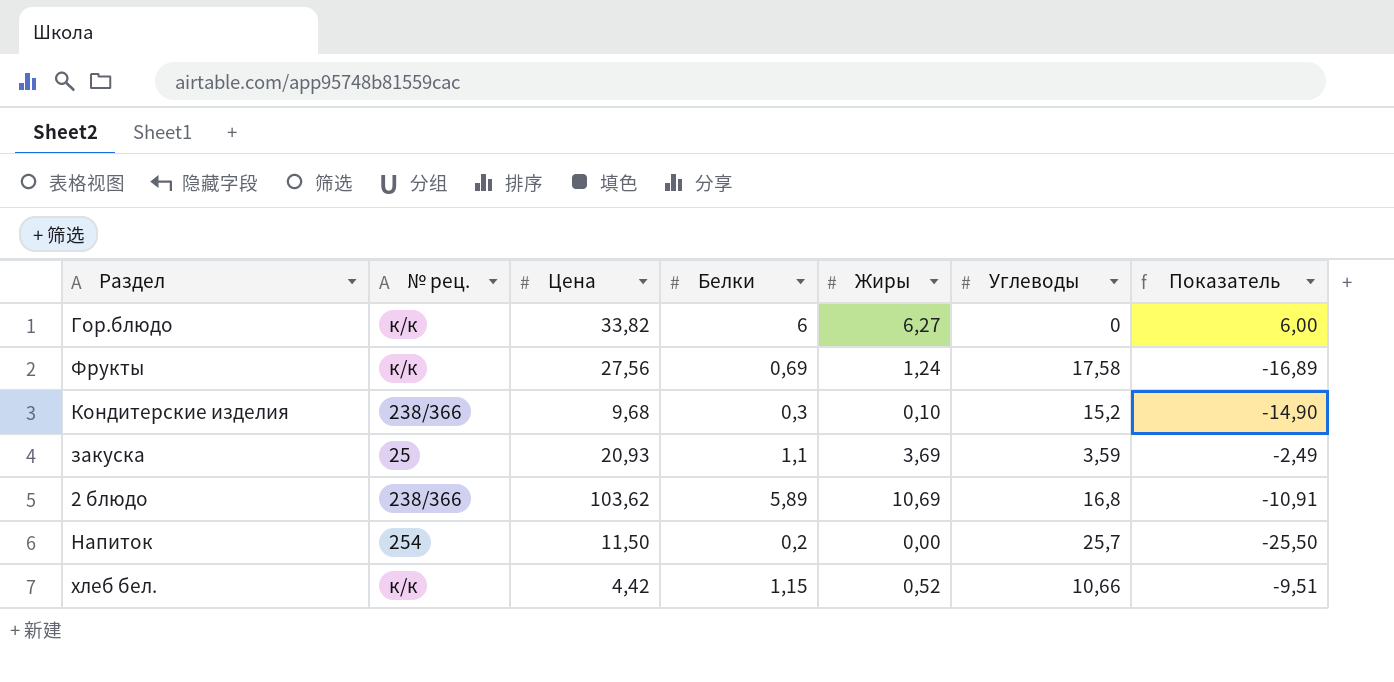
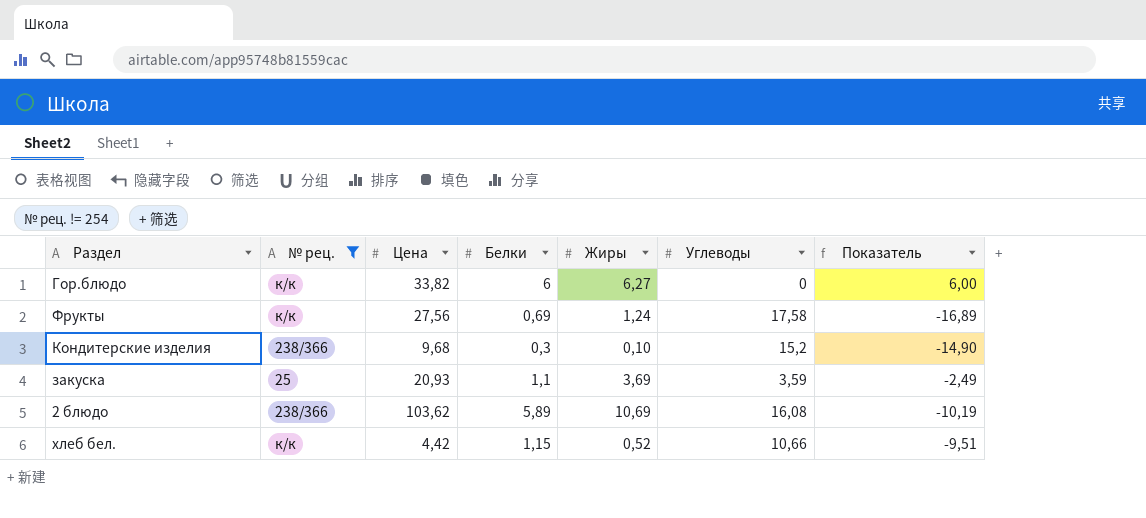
filter: none -> № рец. != 254
2 блюдо | Углеводы: 16,8 -> 16,08
2 блюдо | Показатель: -10,91 -> -10,19

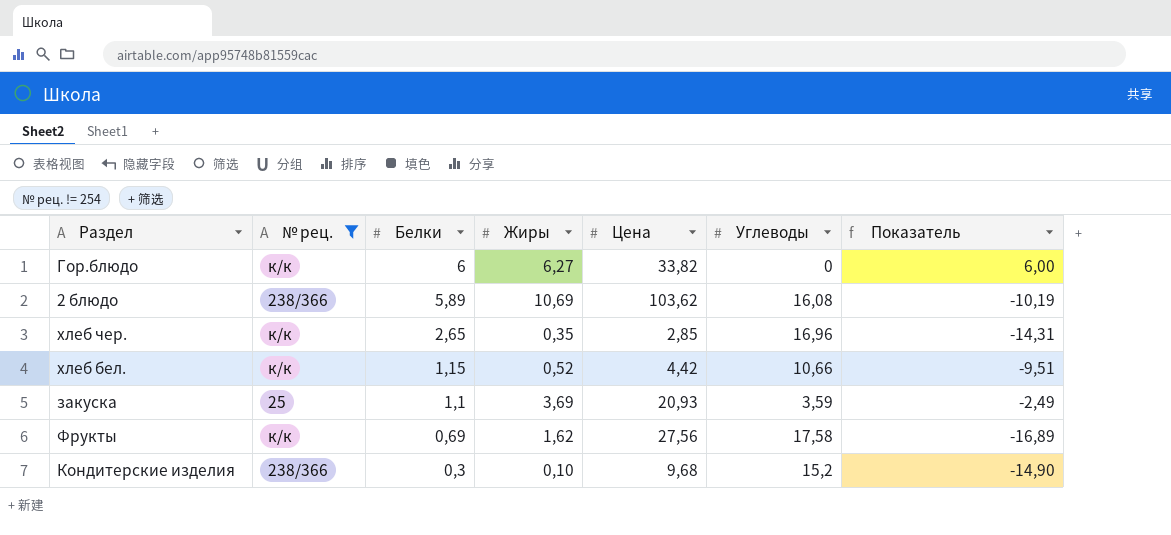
row order: none -> Белки descending
column Цена | position: 3 -> 5
row хлеб чер.: none -> к/к | 2,65 | 0,35 | 2,85 | 16,96 | -14,31
Фрукты | Жиры: 1,24 -> 1,62

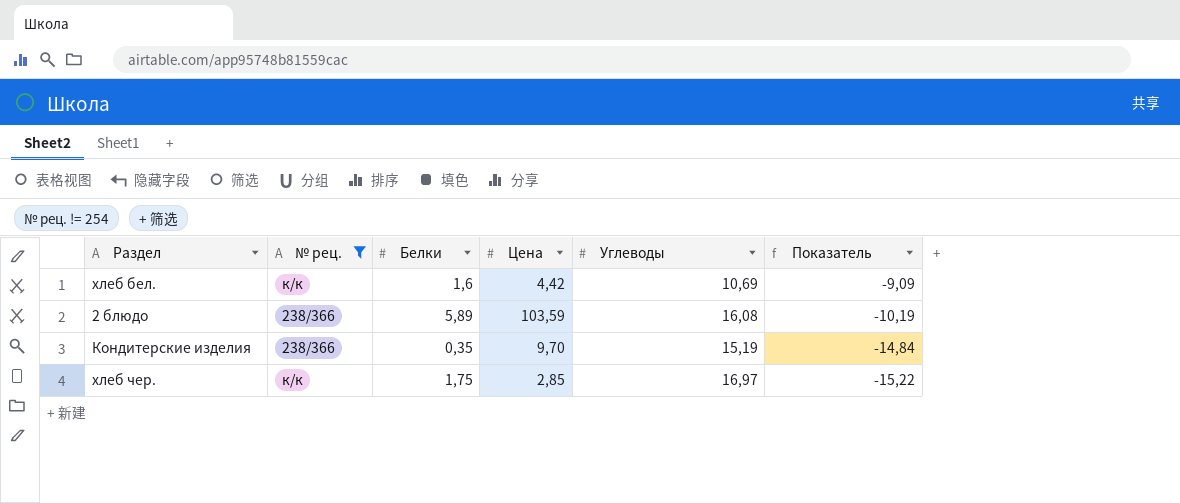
row order: Белки descending -> Показатель descending
column Жиры | position: 4 -> none
row Гор.блюдо: к/к | 6 | 6,27 | 33,82 | 0 | 6,00 -> none
row закуска: 25 | 1,1 | 3,69 | 20,93 | 3,59 | -2,49 -> none
row Фрукты: к/к | 0,69 | 1,62 | 27,56 | 17,58 | -16,89 -> none
хлеб бел. | Белки: 1,15 -> 1,6
хлеб бел. | Углеводы: 10,66 -> 10,69
хлеб бел. | Показатель: -9,51 -> -9,09
2 блюдо | Цена: 103,62 -> 103,59
Кондитерские изделия | Белки: 0,3 -> 0,35
Кондитерские изделия | Цена: 9,68 -> 9,70
Кондитерские изделия | Углеводы: 15,2 -> 15,19
Кондитерские изделия | Показатель: -14,90 -> -14,84
хлеб чер. | Белки: 2,65 -> 1,75
хлеб чер. | Углеводы: 16,96 -> 16,97
хлеб чер. | Показатель: -14,31 -> -15,22

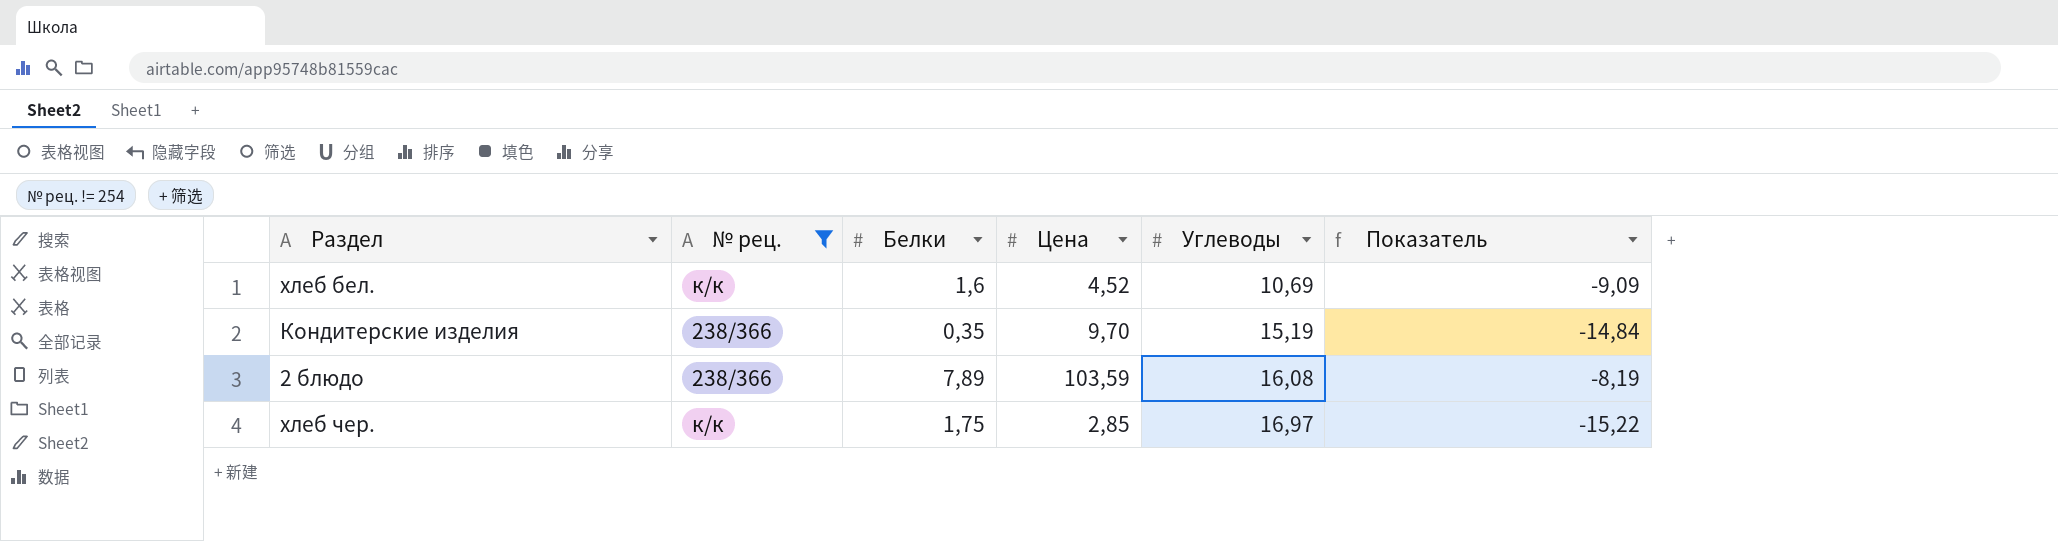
row order: Показатель descending -> Углеводы ascending
хлеб бел. | Цена: 4,42 -> 4,52
2 блюдо | Белки: 5,89 -> 7,89
2 блюдо | Показатель: -10,19 -> -8,19

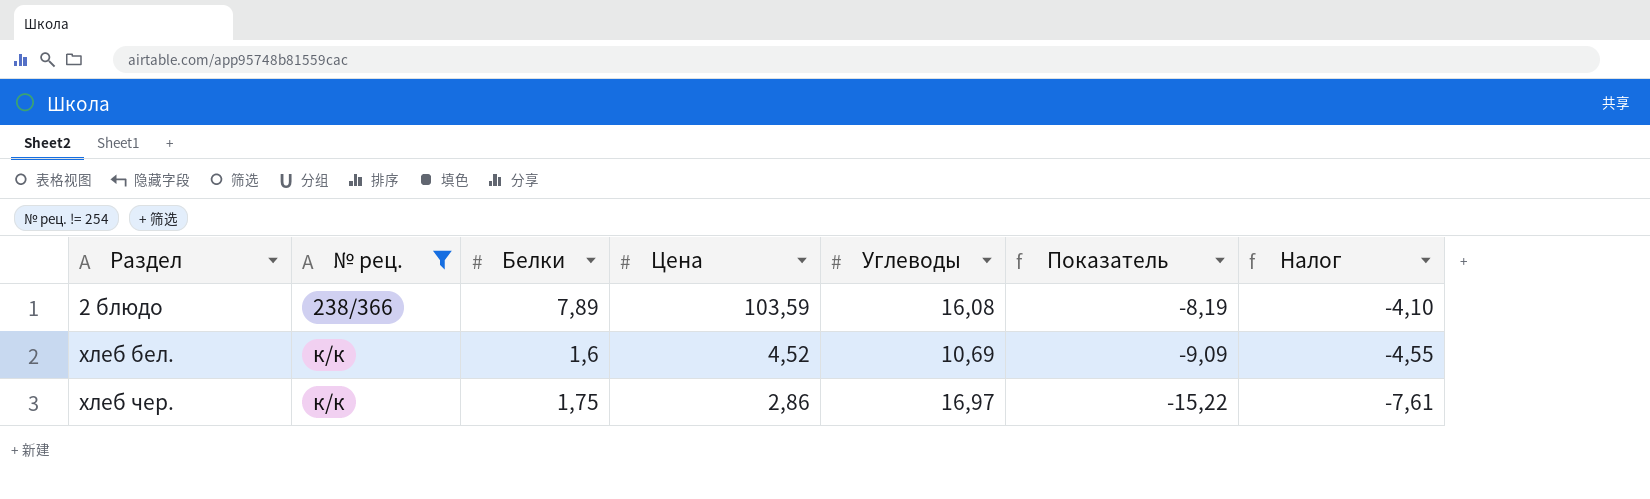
row order: Углеводы ascending -> Раздел ascending
column Налог | formula: none -> [Показатель] * 0,5
row Кондитерские изделия: 238/366 | 0,35 | 9,70 | 15,19 | -14,84 -> none
хлеб чер. | Цена: 2,85 -> 2,86

